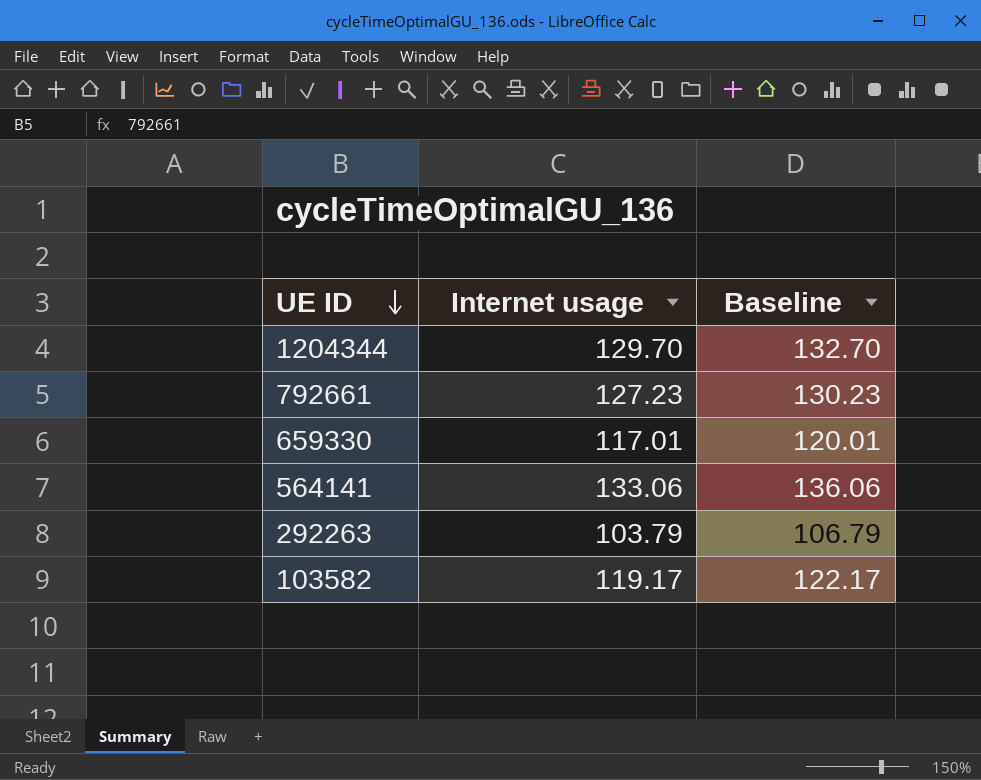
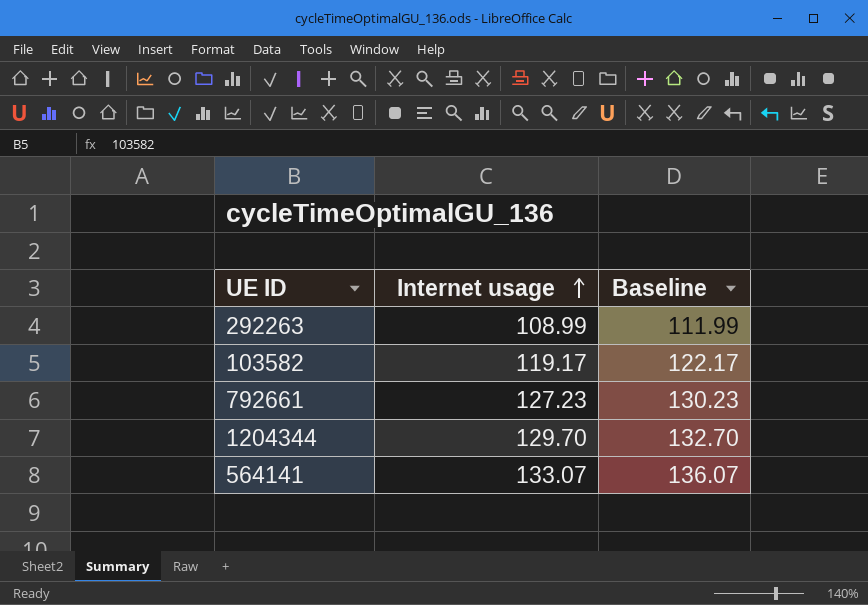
row order: UE ID descending -> Internet usage ascending
row 659330: 117.01 | 120.01 -> none
292263 | Internet usage: 103.79 -> 108.99
292263 | Baseline: 106.79 -> 111.99
564141 | Internet usage: 133.06 -> 133.07
564141 | Baseline: 136.06 -> 136.07

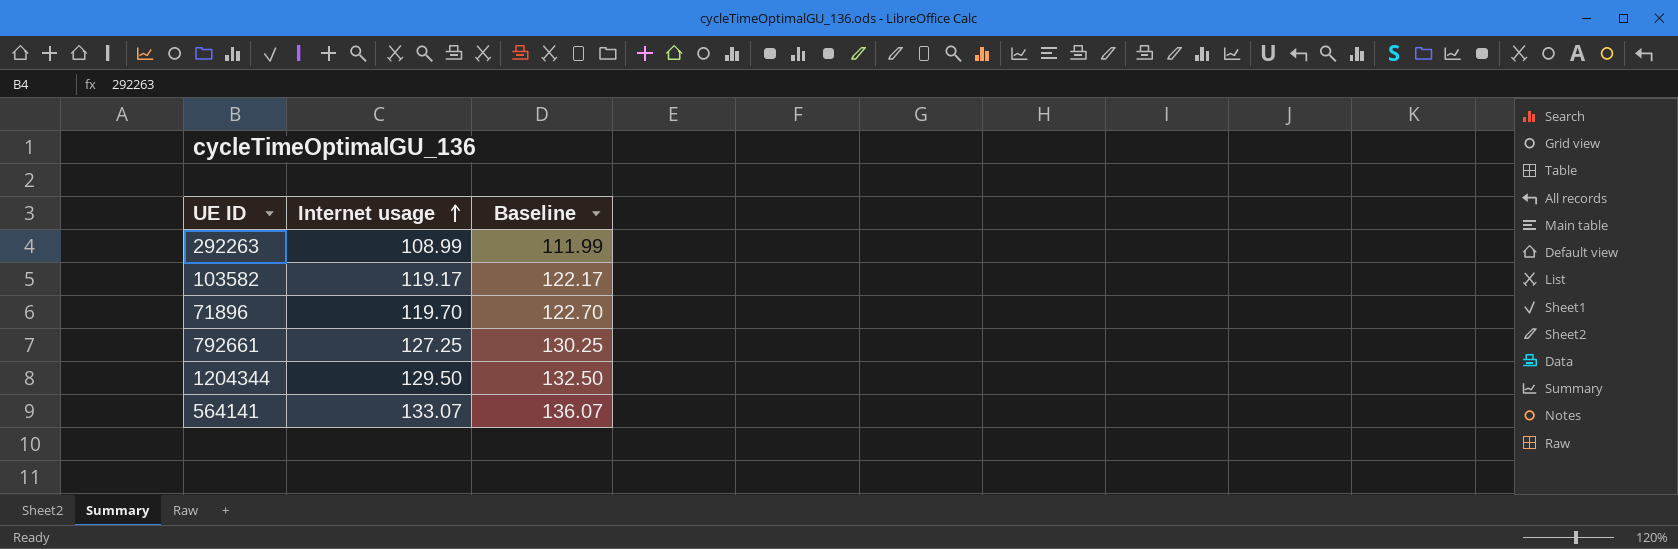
row 71896: none -> 119.70 | 122.70
792661 | Internet usage: 127.23 -> 127.25
792661 | Baseline: 130.23 -> 130.25
1204344 | Internet usage: 129.70 -> 129.50
1204344 | Baseline: 132.70 -> 132.50

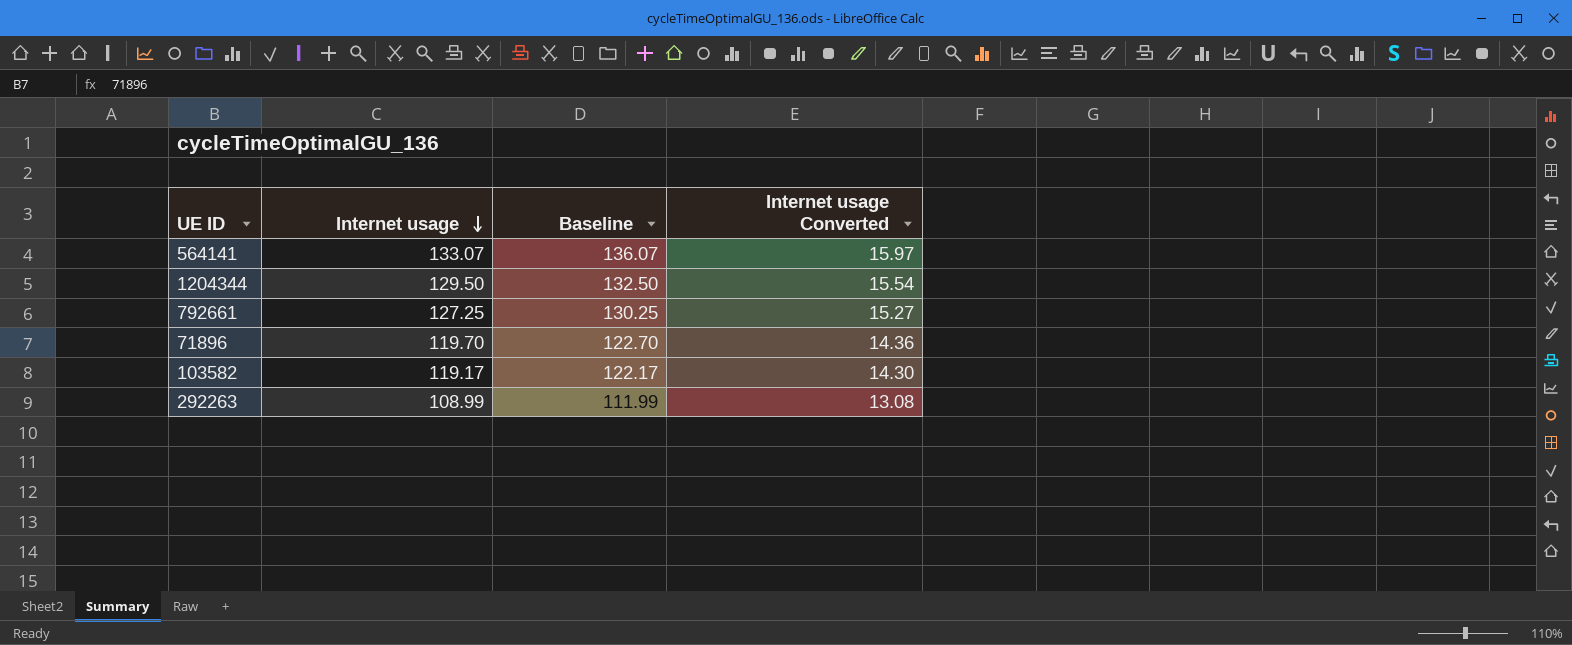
row order: Internet usage ascending -> Internet usage descending
column Internet usage Converted | formula: none -> [Internet usage] * 0.12

